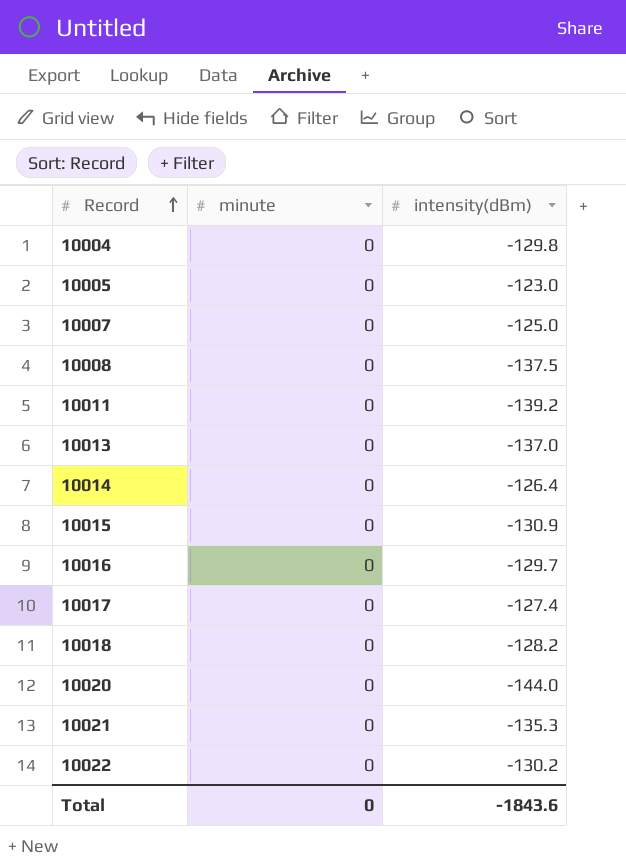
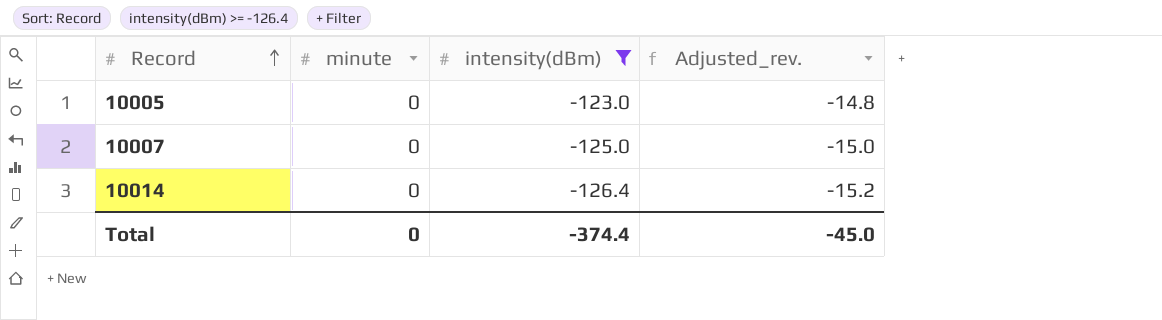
filter: none -> intensity(dBm) >= -126.4
column Adjusted_rev. | formula: none -> [intensity(dBm)] * 0.12
Total | intensity(dBm): -1843.6 -> -374.4

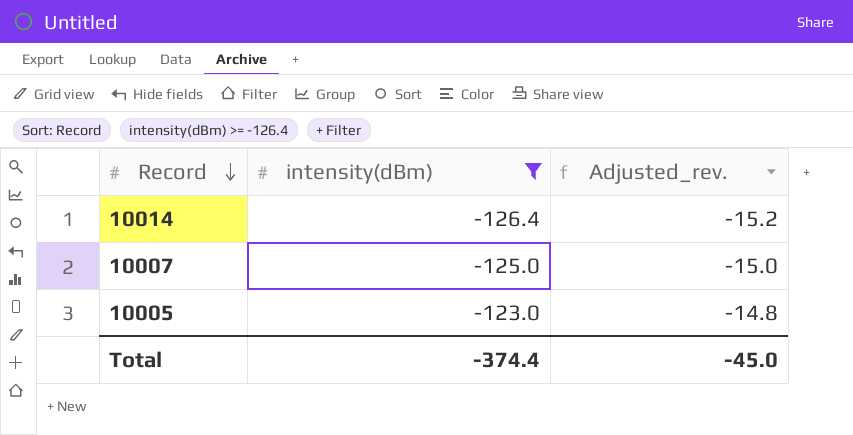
row order: Record ascending -> Record descending
column minute | position: 2 -> none

